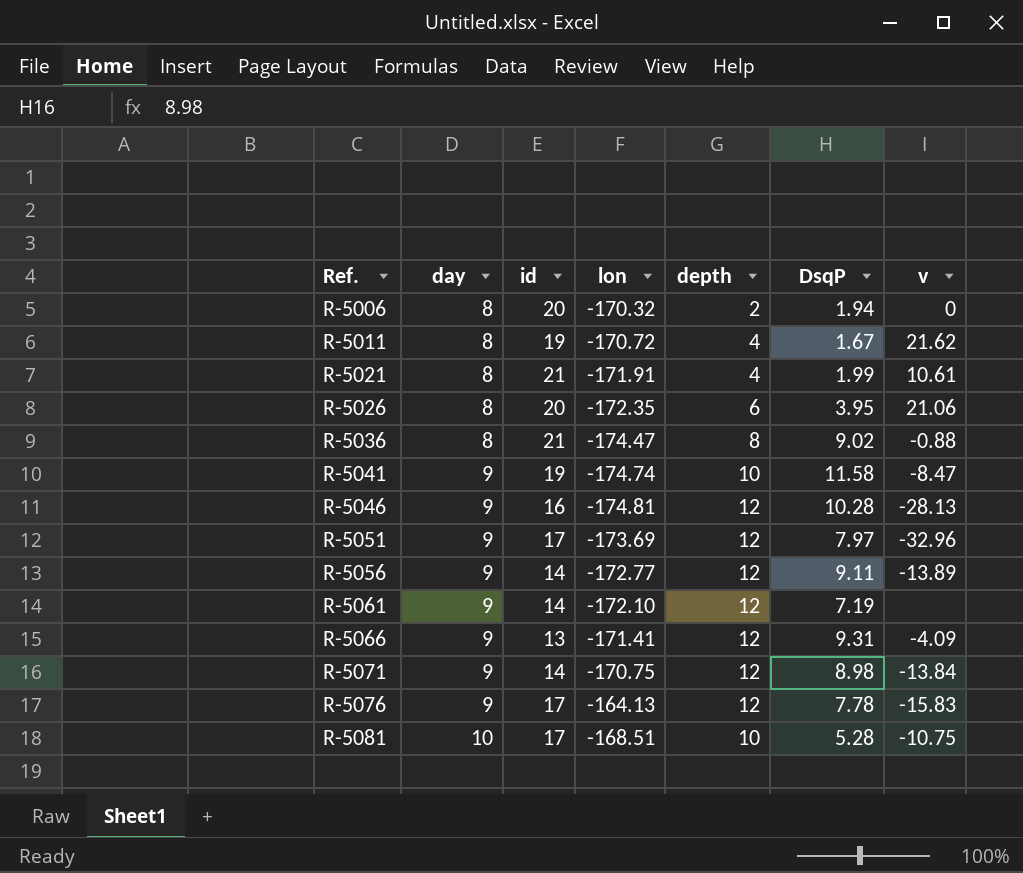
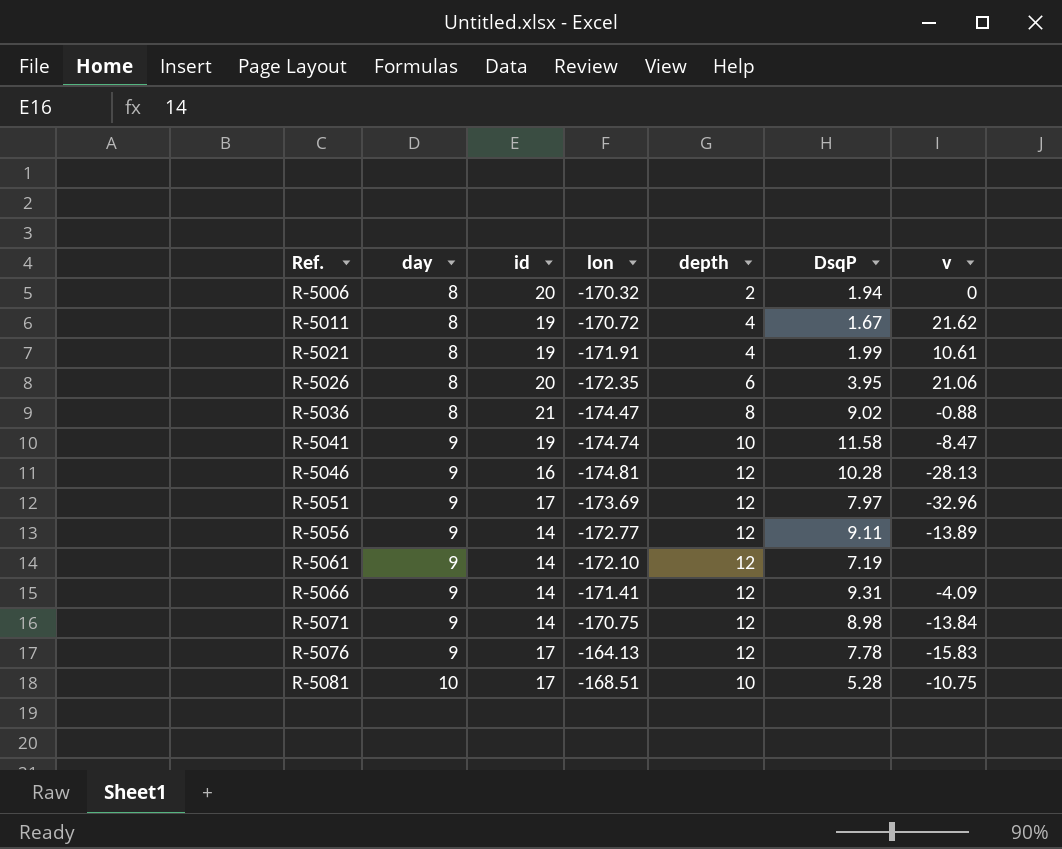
R-5021 | id: 21 -> 19
R-5066 | id: 13 -> 14

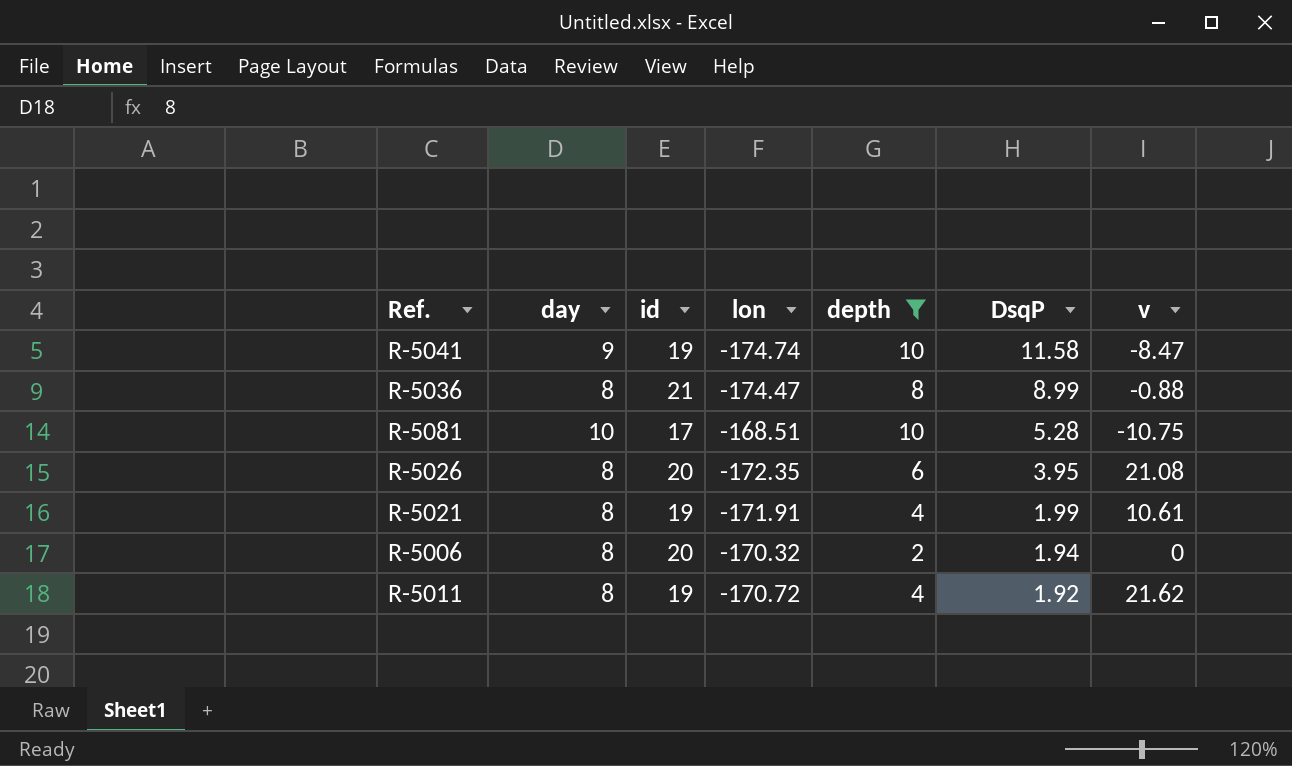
filter: none -> depth != 12
row order: Ref. ascending -> DsqP descending
R-5036 | DsqP: 9.02 -> 8.99
R-5026 | v: 21.06 -> 21.08
R-5011 | DsqP: 1.67 -> 1.92

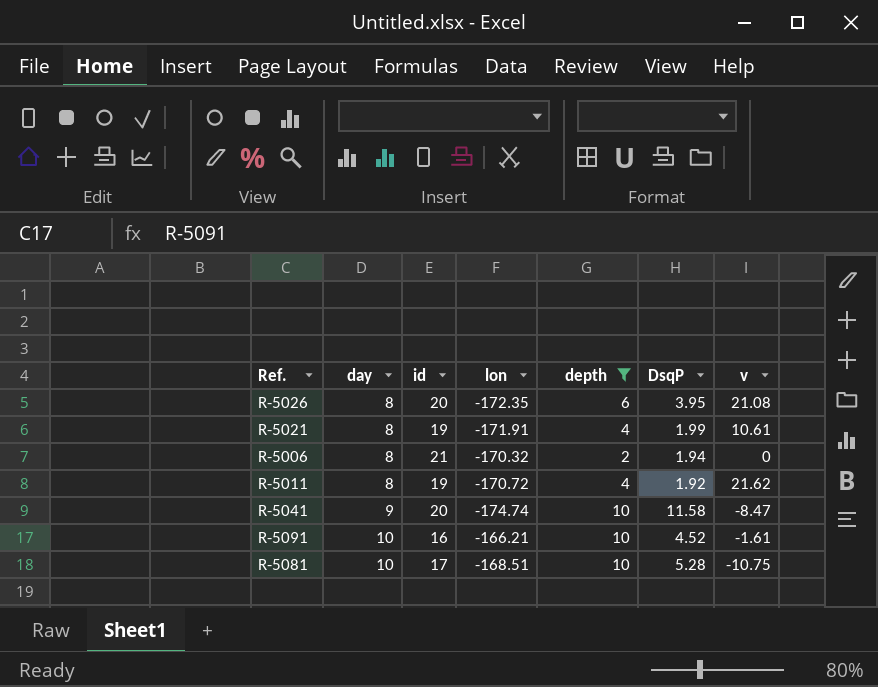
row order: DsqP descending -> day ascending
row R-5036: 8 | 21 | -174.47 | 8 | 8.99 | -0.88 -> none
R-5006 | id: 20 -> 21
R-5041 | id: 19 -> 20
row R-5091: none -> 10 | 16 | -166.21 | 10 | 4.52 | -1.61

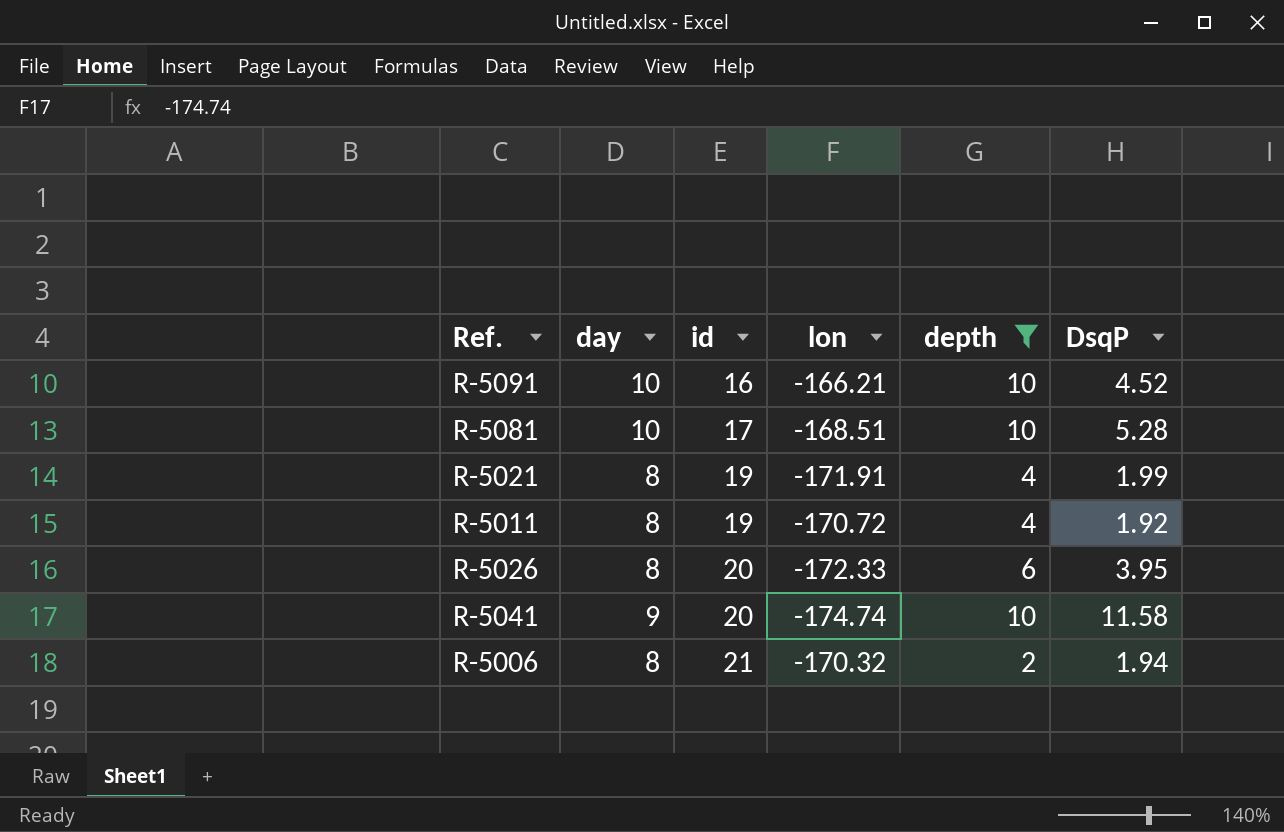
row order: day ascending -> id ascending
column v | position: 7 -> none
R-5026 | lon: -172.35 -> -172.33

